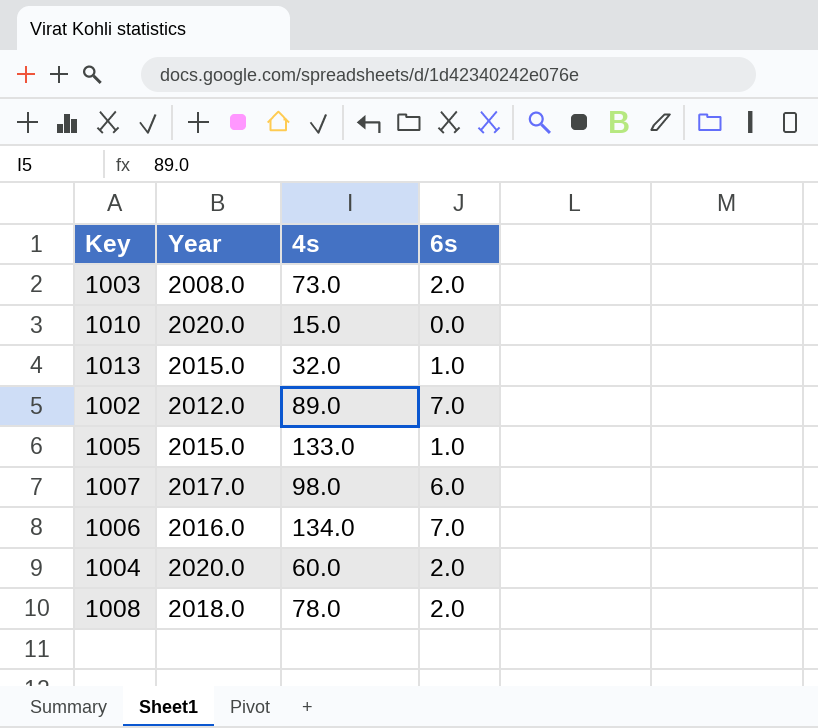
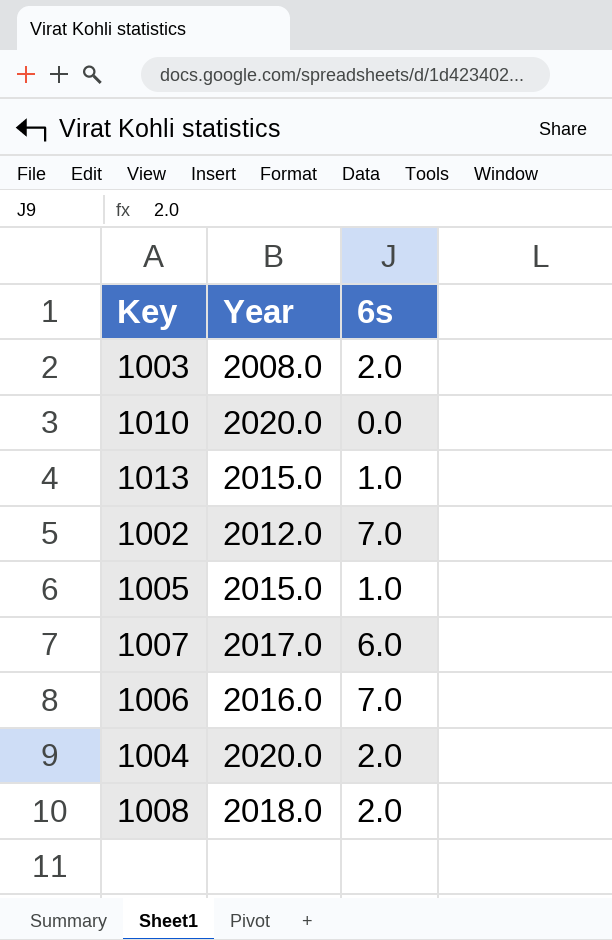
column 4s | position: 3 -> none

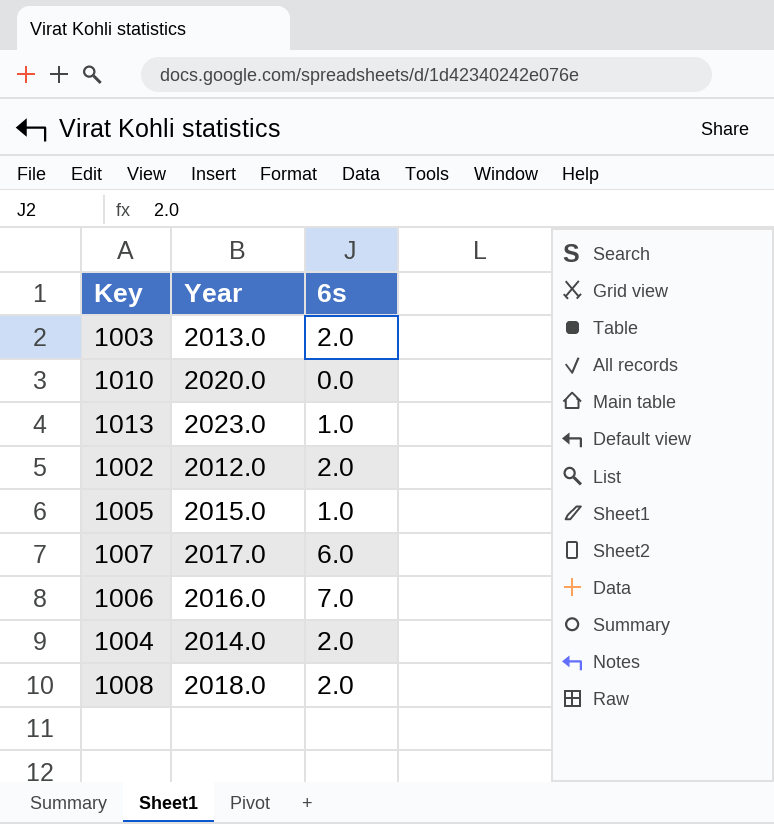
1003 | Year: 2008.0 -> 2013.0
1013 | Year: 2015.0 -> 2023.0
1002 | 6s: 7.0 -> 2.0
1004 | Year: 2020.0 -> 2014.0

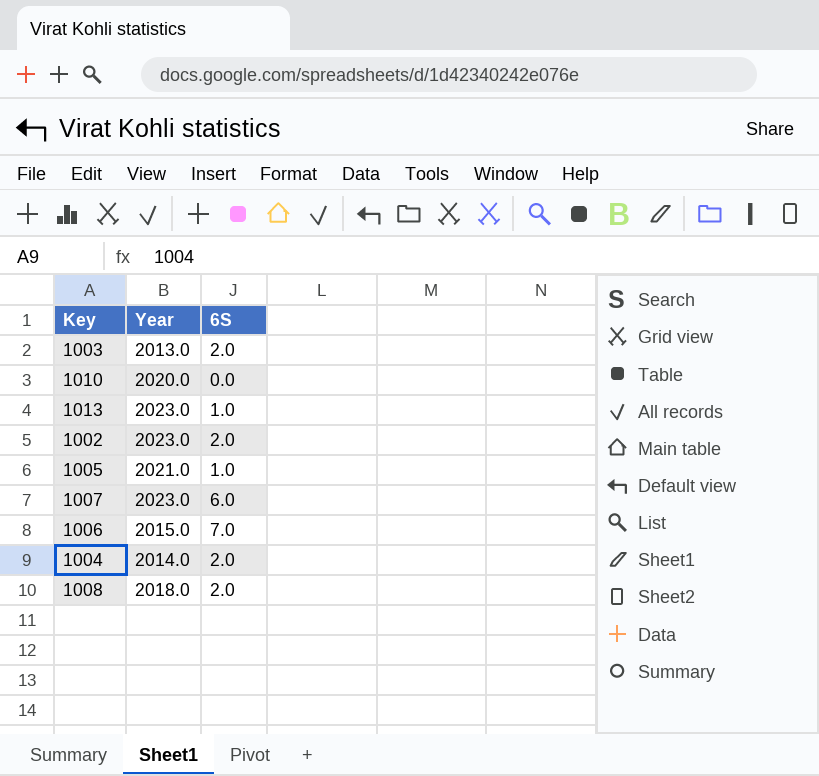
column name: 6s -> 6S
1002 | Year: 2012.0 -> 2023.0
1005 | Year: 2015.0 -> 2021.0
1007 | Year: 2017.0 -> 2023.0
1006 | Year: 2016.0 -> 2015.0

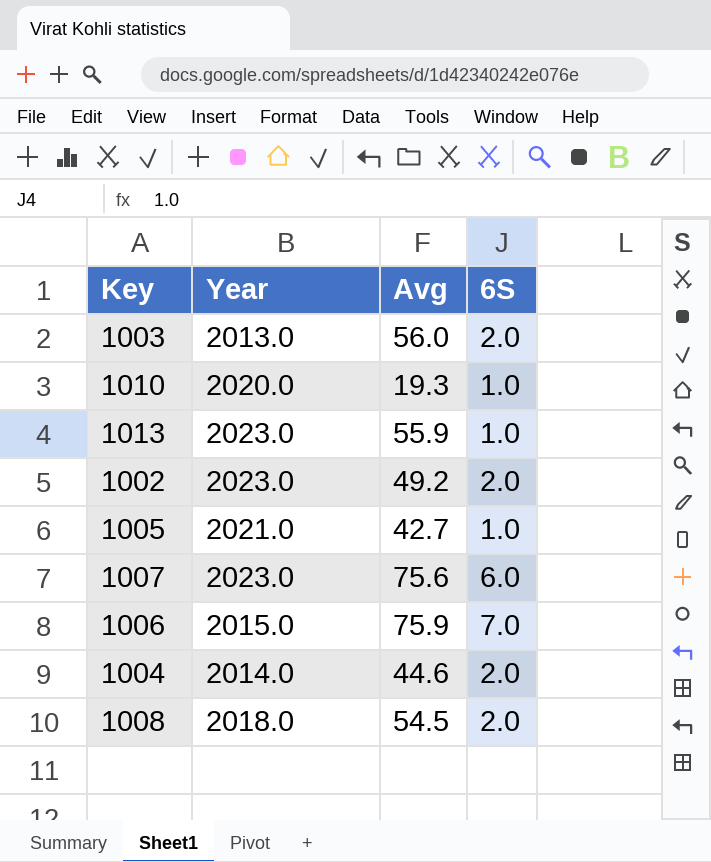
column Avg | position: none -> 3
1010 | 6S: 0.0 -> 1.0

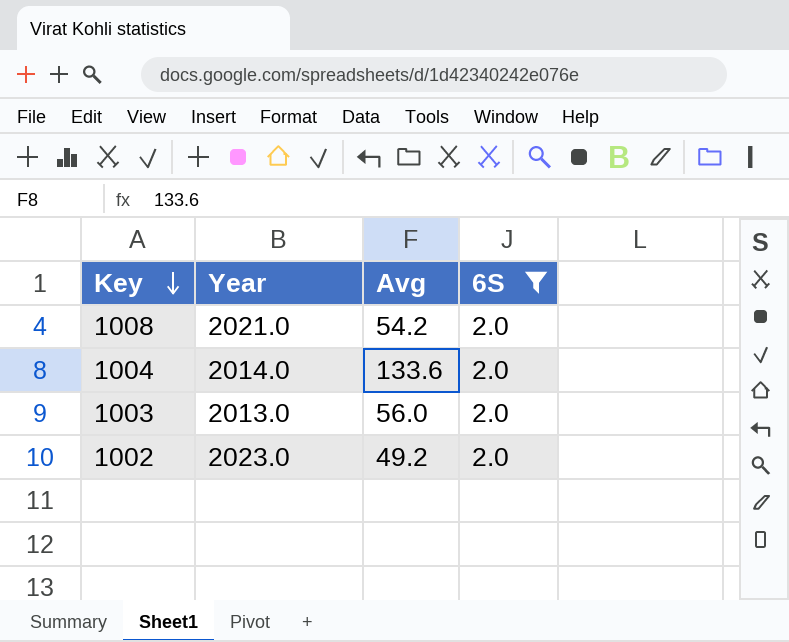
filter: none -> 6S = 2.0
row order: none -> Key descending
1008 | Year: 2018.0 -> 2021.0
1008 | Avg: 54.5 -> 54.2
1004 | Avg: 44.6 -> 133.6

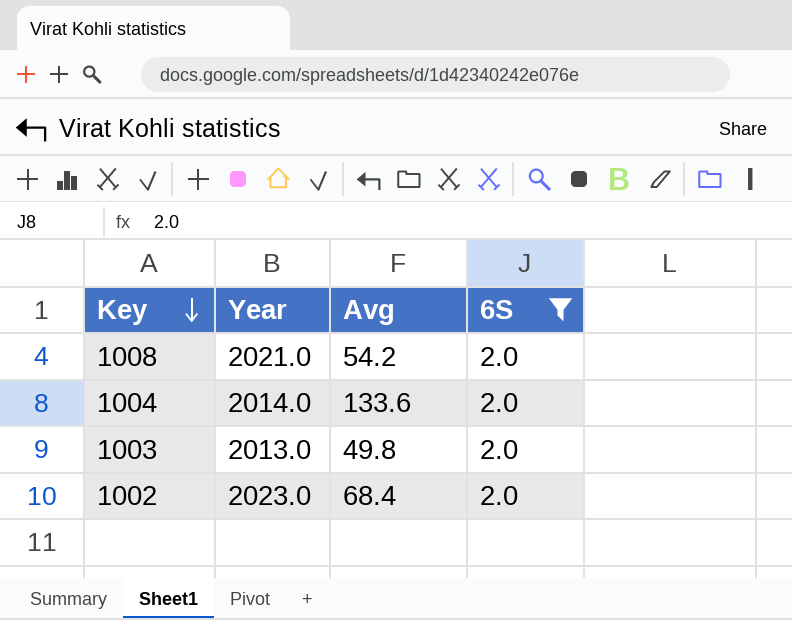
1003 | Avg: 56.0 -> 49.8
1002 | Avg: 49.2 -> 68.4

